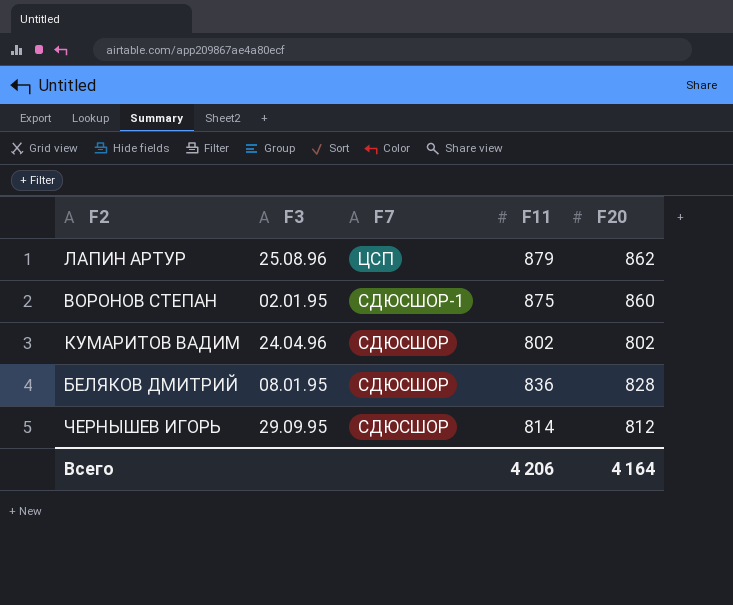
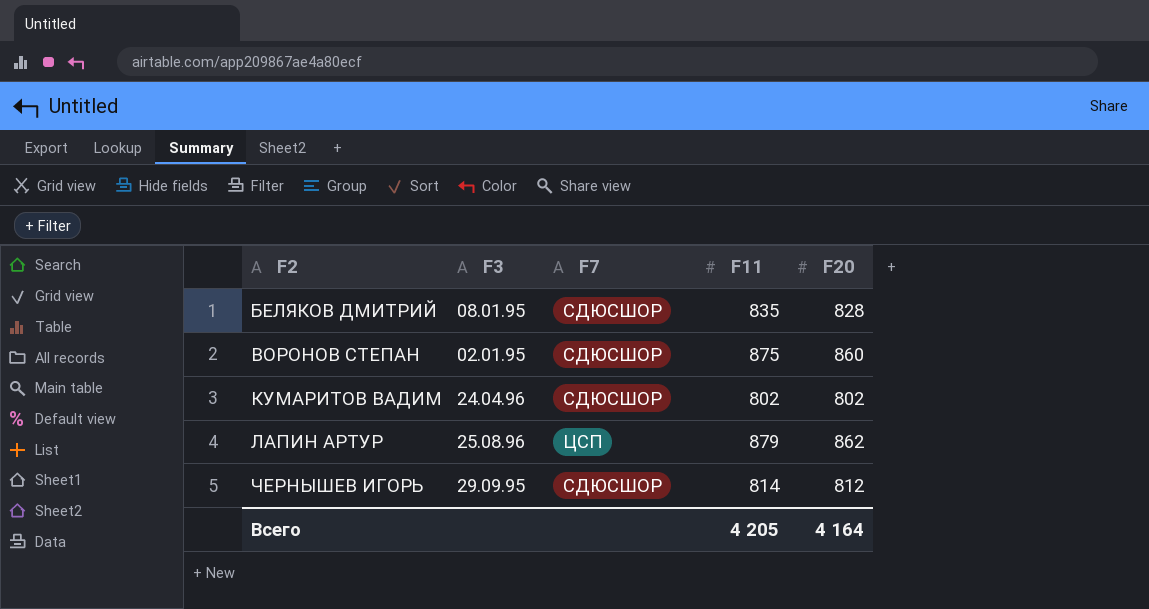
row order: F7 descending -> F2 ascending
БЕЛЯКОВ ДМИТРИЙ | F11: 836 -> 835
ВОРОНОВ СТЕПАН | F7: СДЮСШОР-1 -> СДЮСШОР
Всего | F11: 4 206 -> 4 205

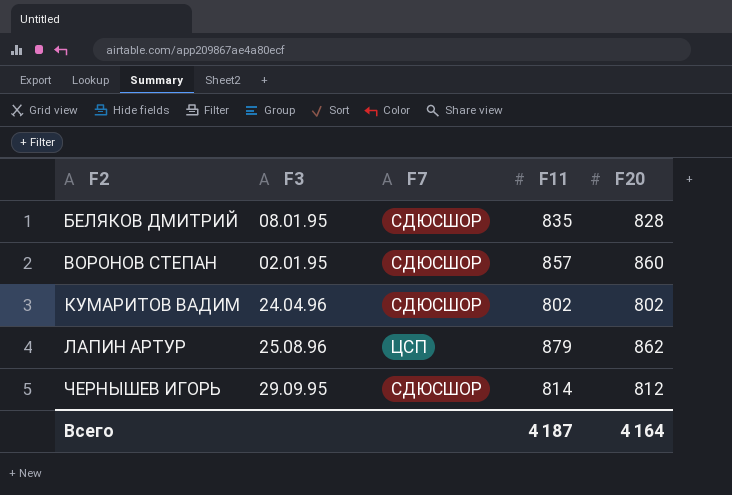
ВОРОНОВ СТЕПАН | F11: 875 -> 857
Всего | F11: 4 205 -> 4 187

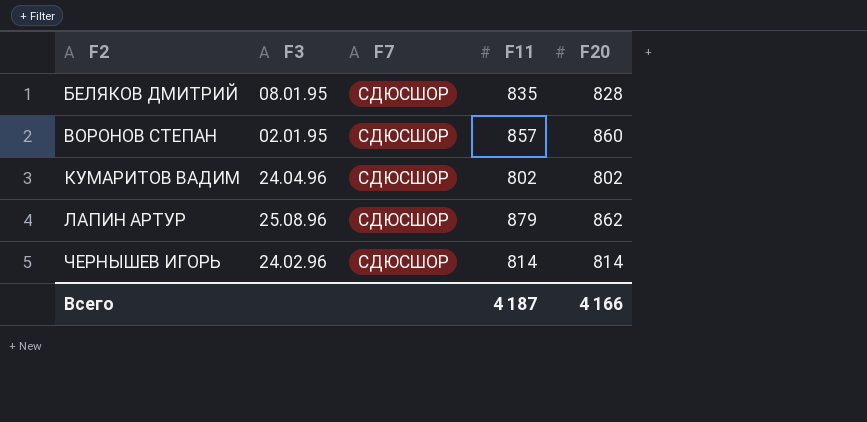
ЛАПИН АРТУР | F7: ЦСП -> СДЮСШОР
ЧЕРНЫШЕВ ИГОРЬ | F3: 29.09.95 -> 24.02.96
ЧЕРНЫШЕВ ИГОРЬ | F20: 812 -> 814
Всего | F20: 4 164 -> 4 166

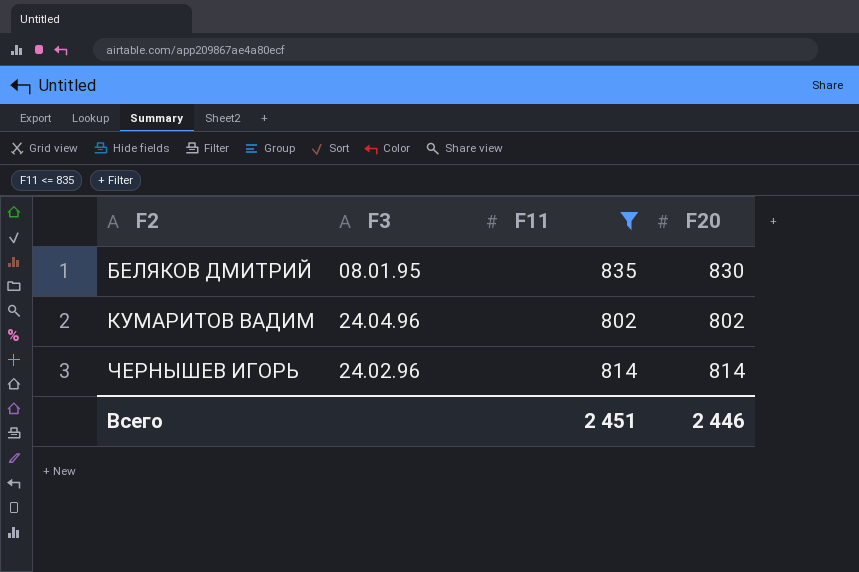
filter: none -> F11 <= 835
column F7 | position: 3 -> none
БЕЛЯКОВ ДМИТРИЙ | F20: 828 -> 830
Всего | F11: 4 187 -> 2 451
Всего | F20: 4 166 -> 2 446

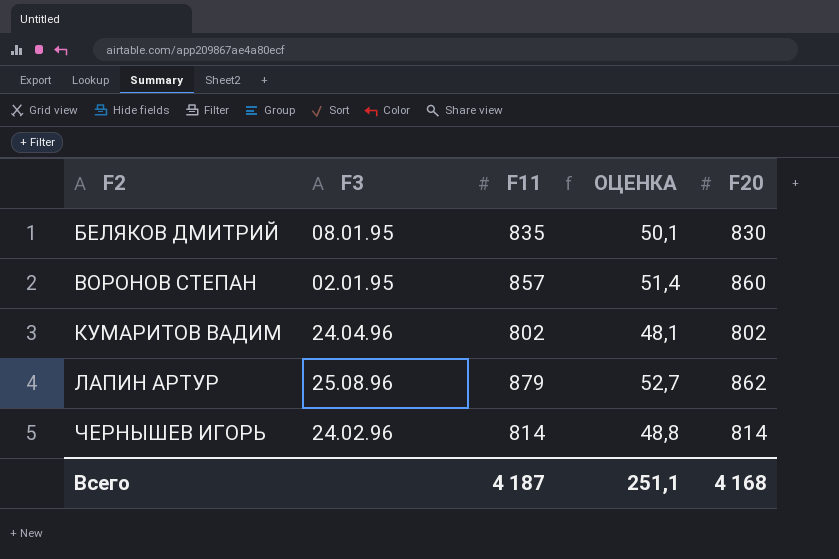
filter: F11 <= 835 -> none
column ОЦЕНКА | formula: none -> [F11] * 0,06
Всего | F11: 2 451 -> 4 187
Всего | F20: 2 446 -> 4 168

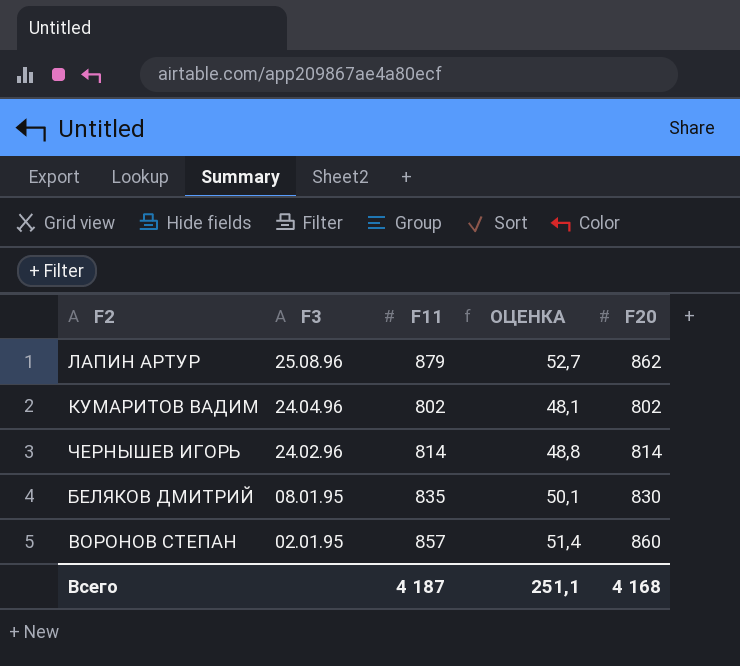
row order: F2 ascending -> F3 descending

